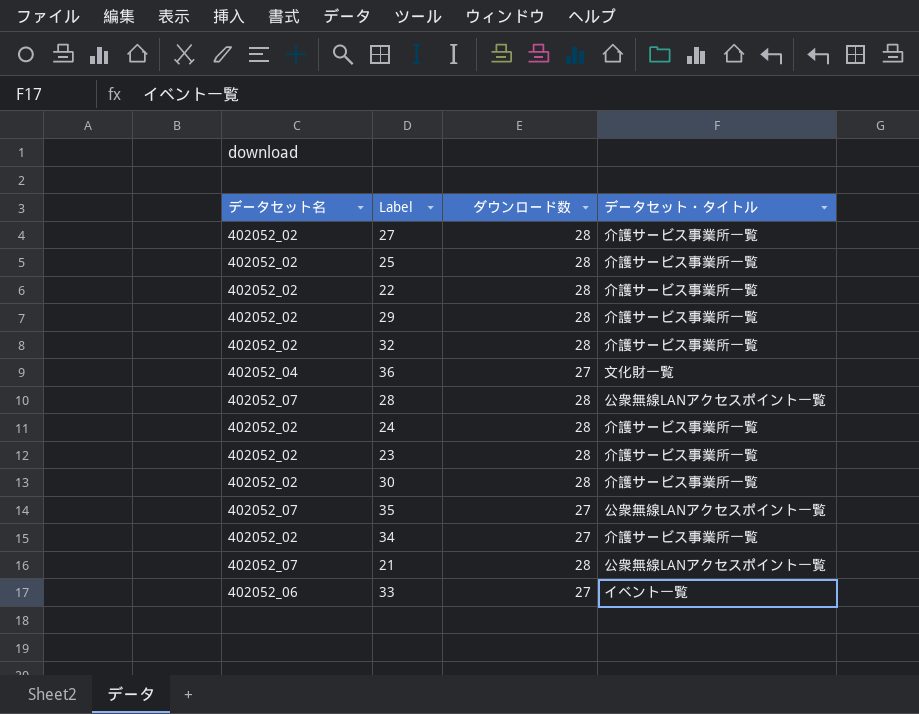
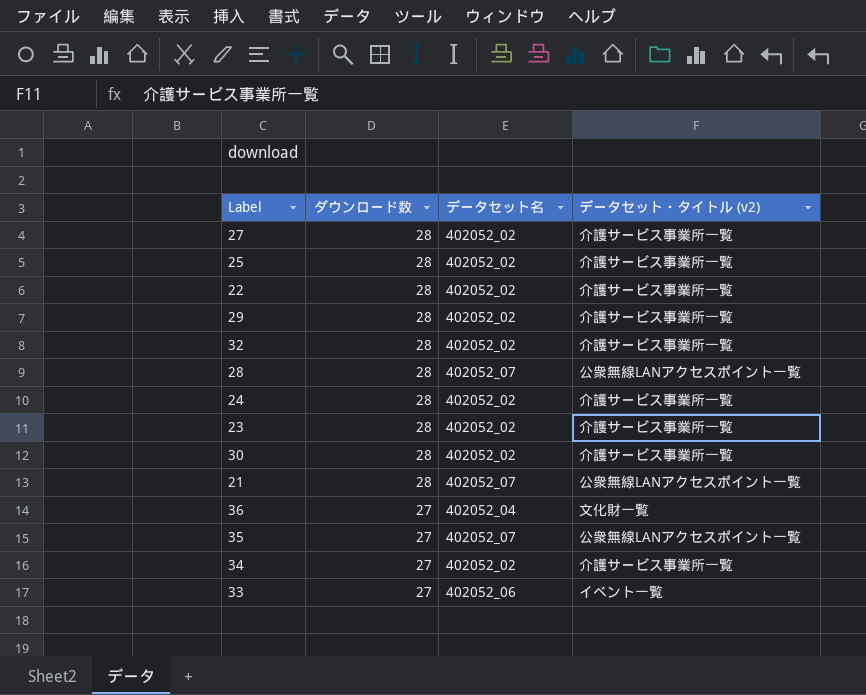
row order: none -> ダウンロード数 descending
column データセット名 | position: 1 -> 3
column name: データセット・タイトル -> データセット・タイトル (v2)

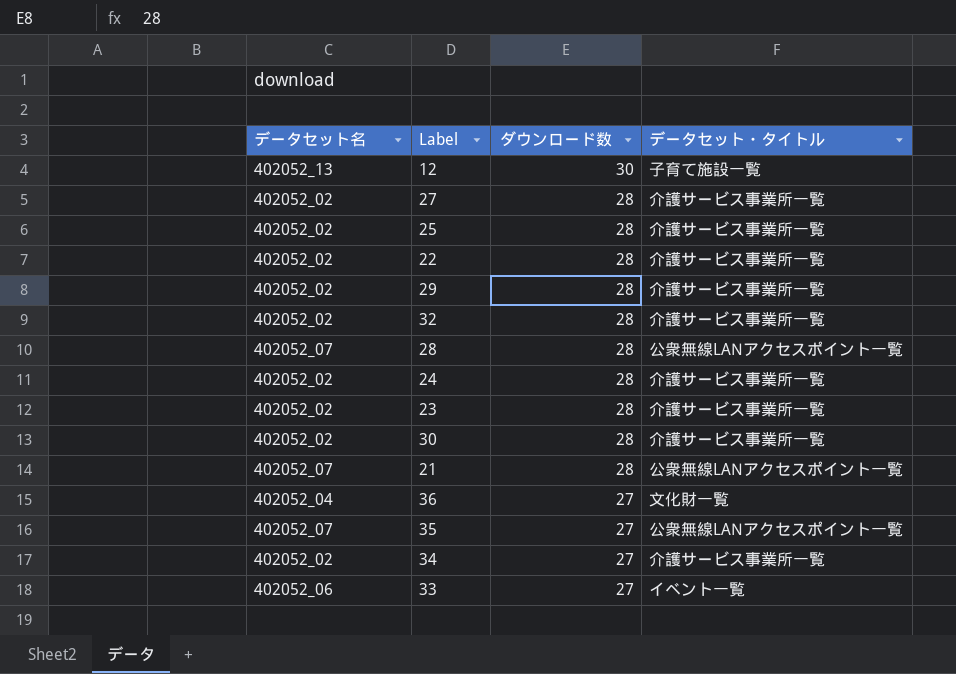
column データセット名 | position: 3 -> 1
column name: データセット・タイトル (v2) -> データセット・タイトル
row 12: none -> 402052_13 | 30 | 子育て施設一覧

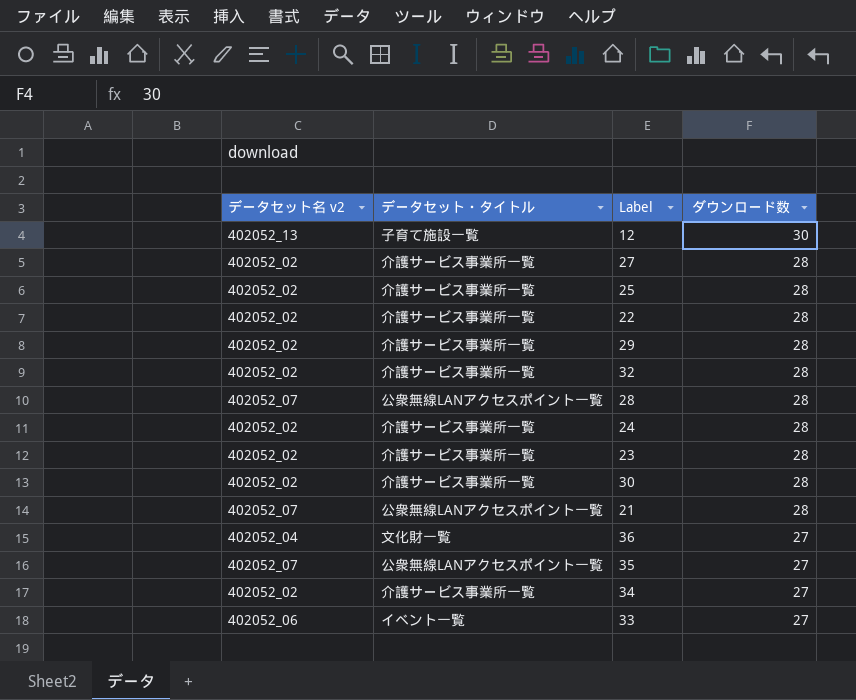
column name: データセット名 -> データセット名 v2
column データセット・タイトル | position: 4 -> 2

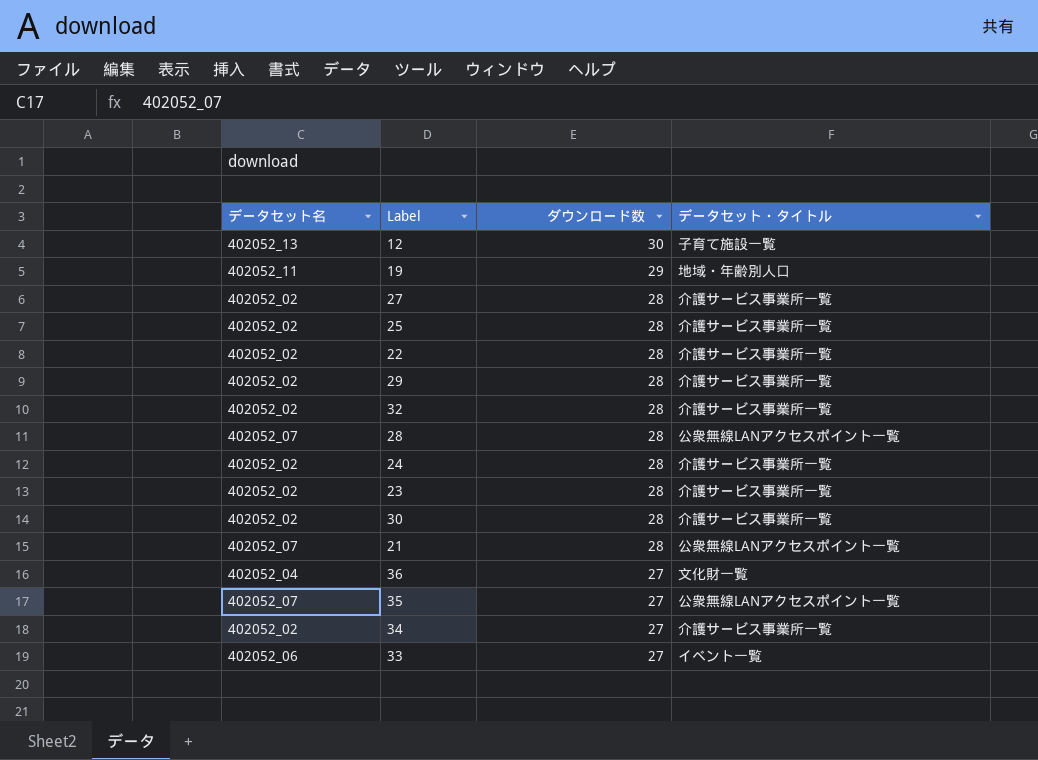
column name: データセット名 v2 -> データセット名
column データセット・タイトル | position: 2 -> 4
row 19: none -> 402052_11 | 29 | 地域・年齢別人口

